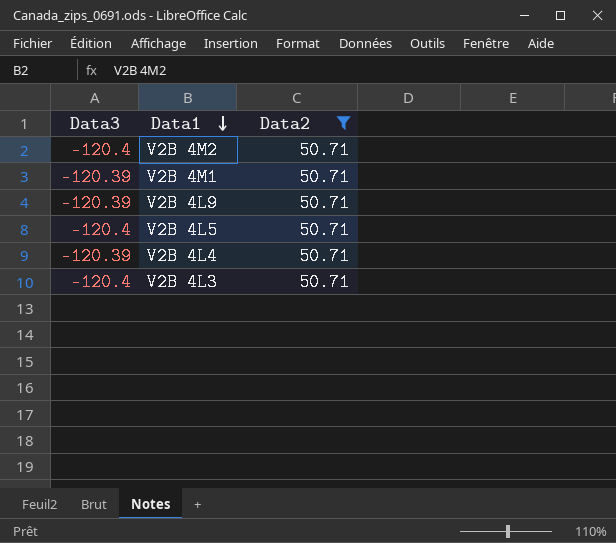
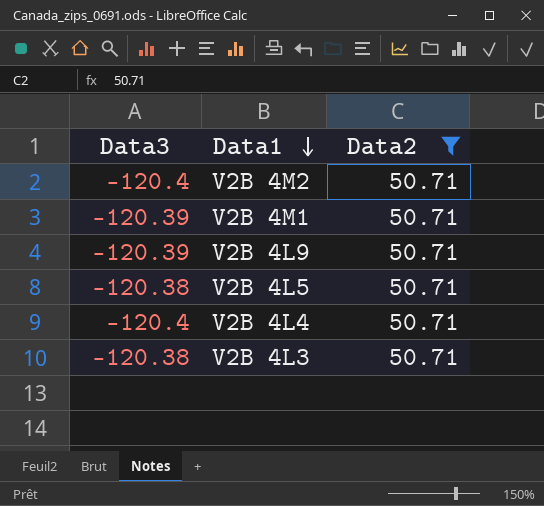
V2B 4L5 | Data3: -120.4 -> -120.38
V2B 4L4 | Data3: -120.39 -> -120.4
V2B 4L3 | Data3: -120.4 -> -120.38

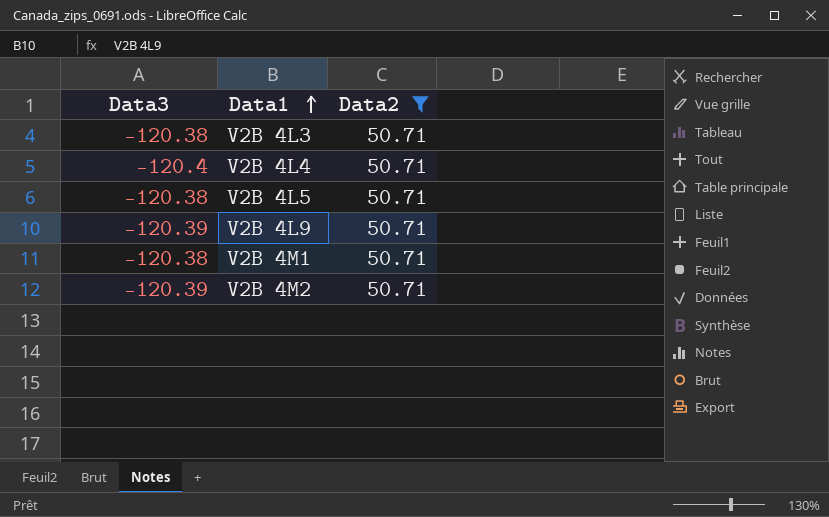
row order: Data1 descending -> Data1 ascending
V2B 4M1 | Data3: -120.39 -> -120.38
V2B 4M2 | Data3: -120.4 -> -120.39

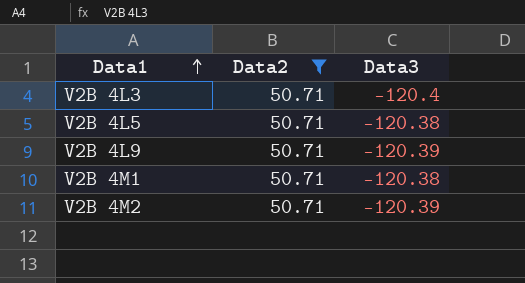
column Data3 | position: 1 -> 3
row V2B 4L4: -120.4 | 50.71 -> none
V2B 4L3 | Data3: -120.38 -> -120.4

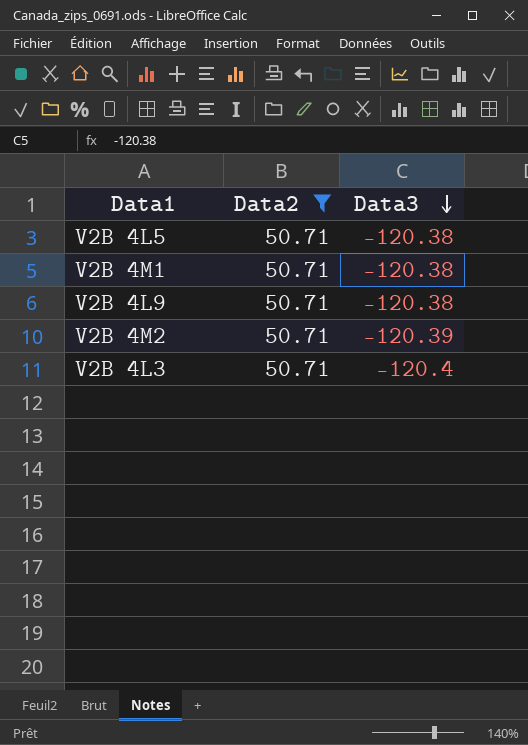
row order: Data1 ascending -> Data3 descending
V2B 4L9 | Data3: -120.39 -> -120.38

